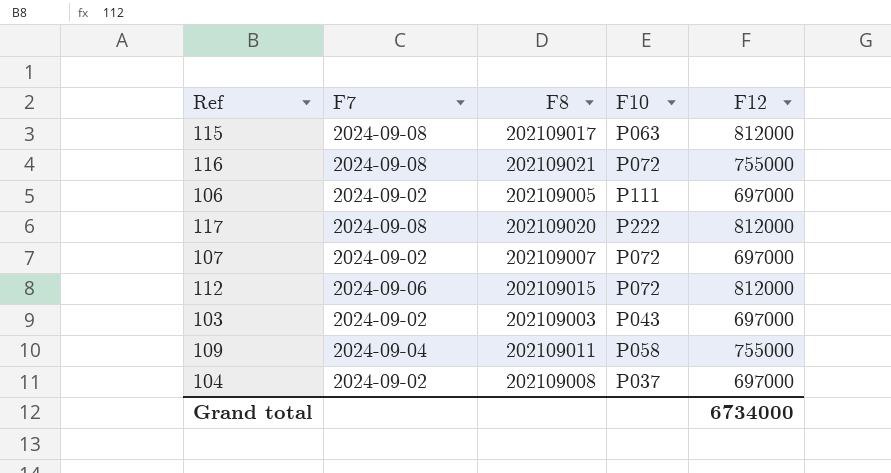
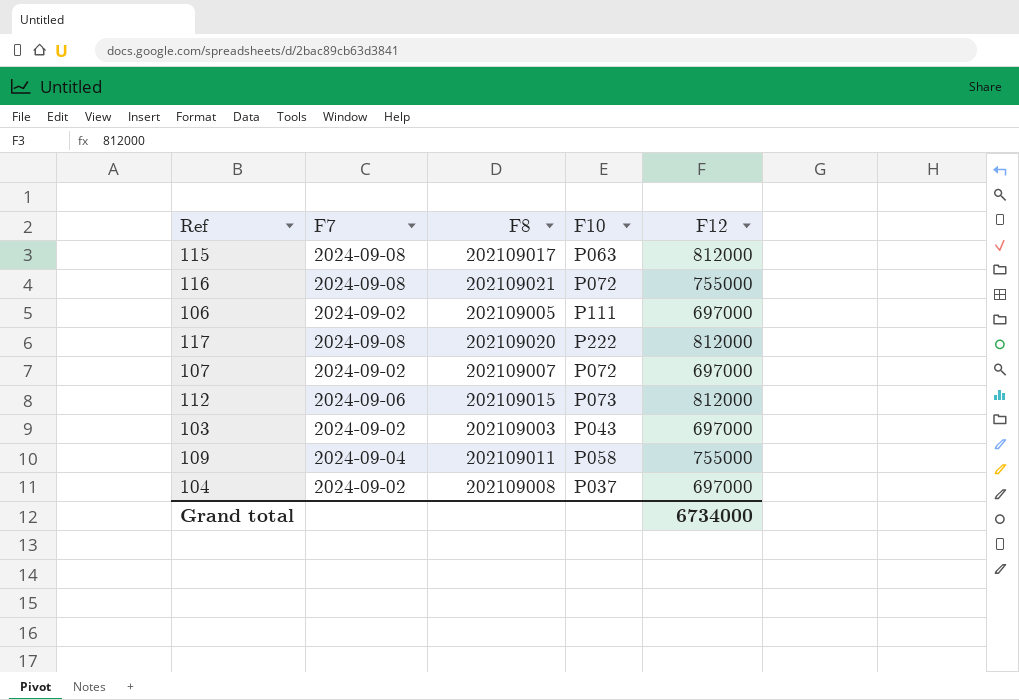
112 | F10: P072 -> P073

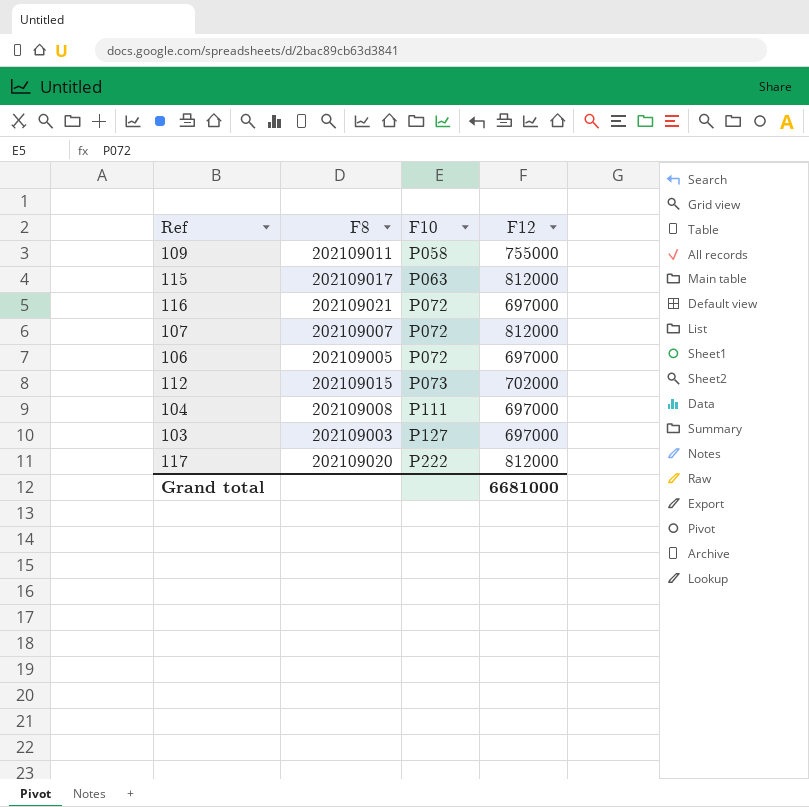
row order: none -> F10 ascending
column F7 | position: 2 -> none
116 | F12: 755000 -> 697000
107 | F12: 697000 -> 812000
106 | F10: P111 -> P072
112 | F12: 812000 -> 702000
104 | F10: P037 -> P111
103 | F10: P043 -> P127
Grand total | F12: 6734000 -> 6681000

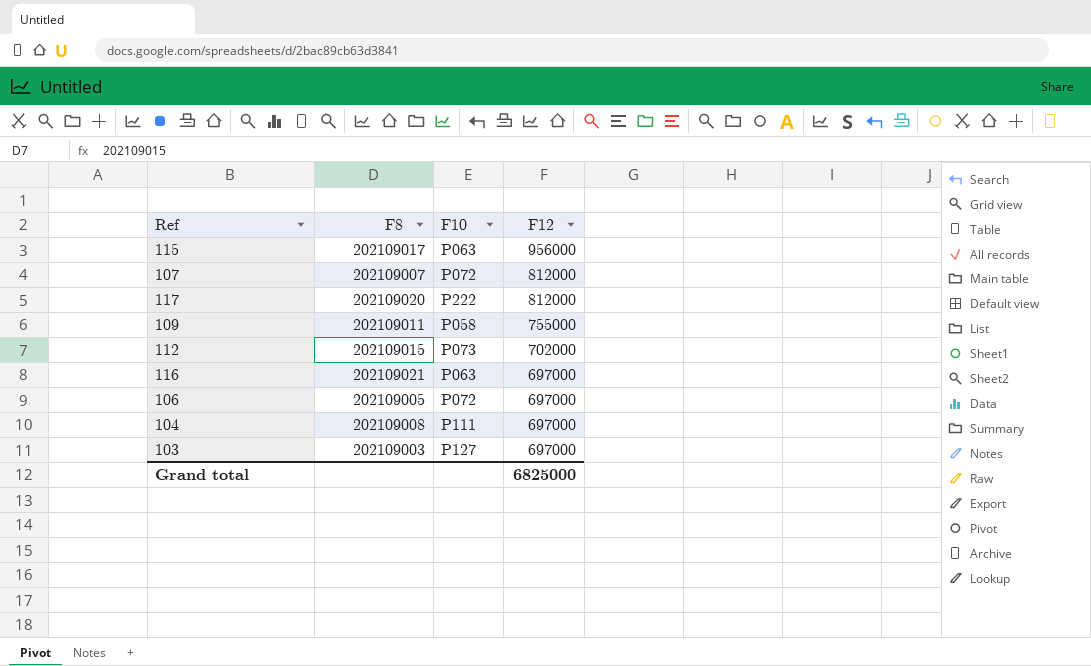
row order: F10 ascending -> F12 descending
115 | F12: 812000 -> 956000
116 | F10: P072 -> P063
Grand total | F12: 6681000 -> 6825000

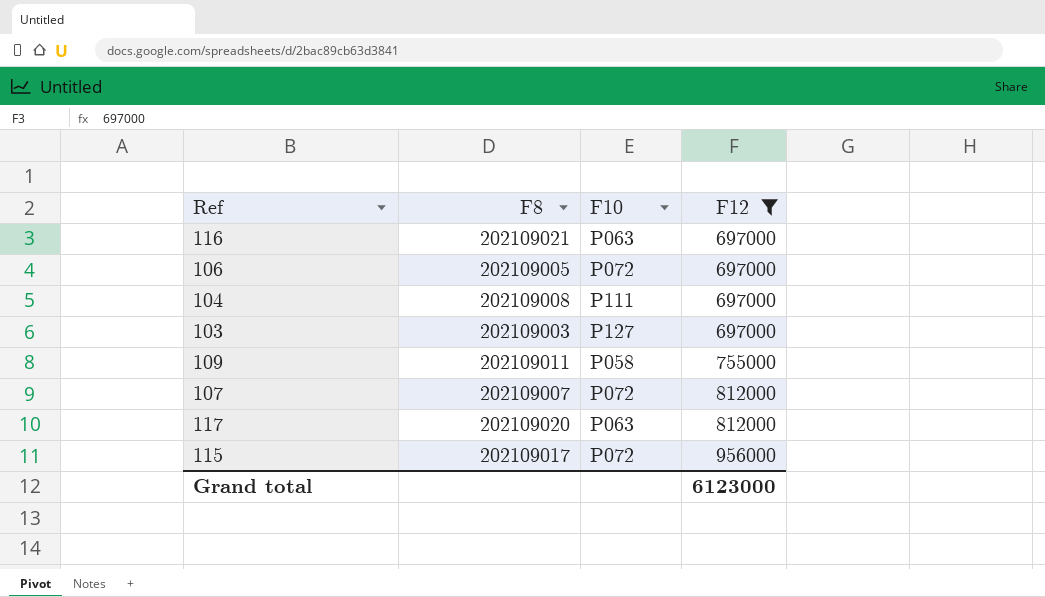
filter: none -> F12 != 702000
row order: F12 descending -> F12 ascending
117 | F10: P222 -> P063
115 | F10: P063 -> P072
Grand total | F12: 6825000 -> 6123000

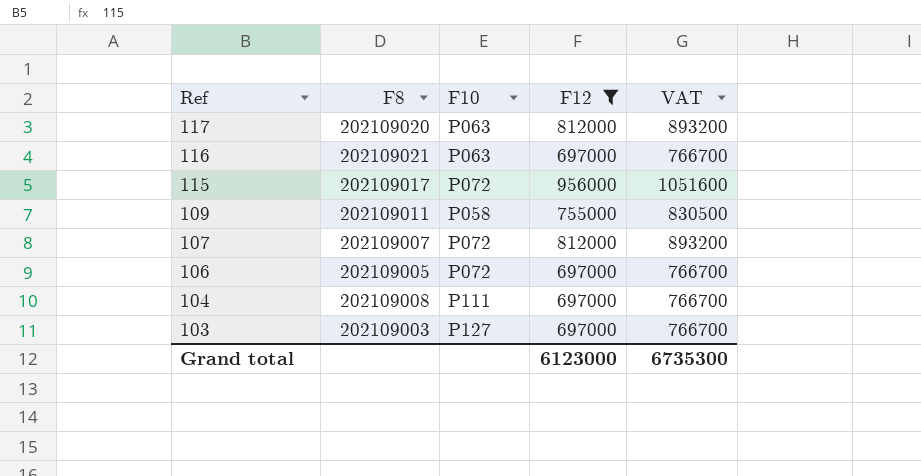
row order: F12 ascending -> Ref descending
column VAT | formula: none -> [F12] * 1.1

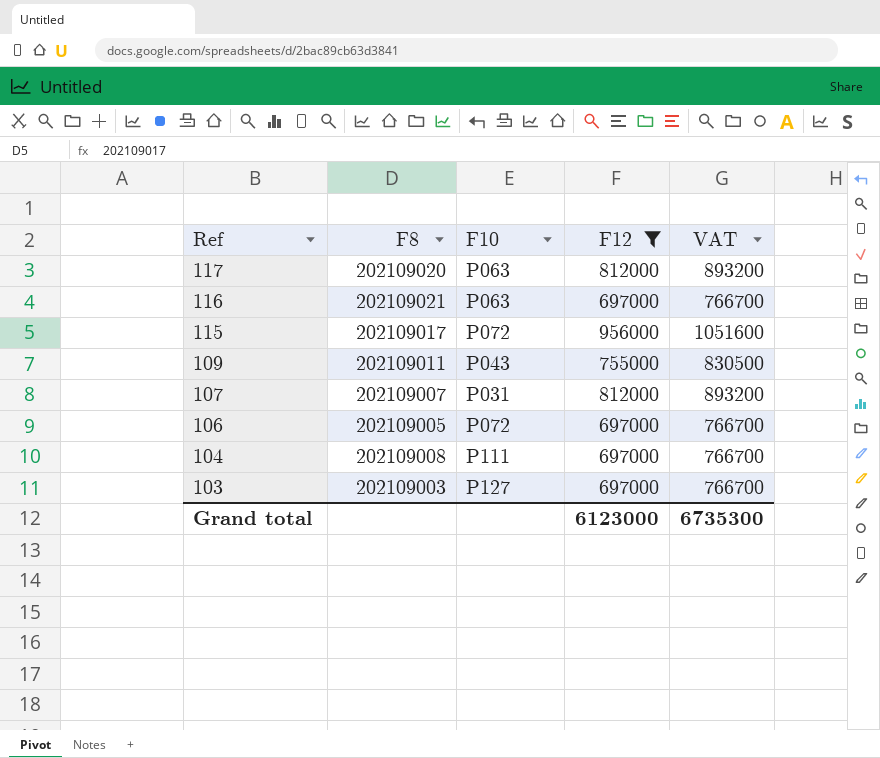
109 | F10: P058 -> P043
107 | F10: P072 -> P031

